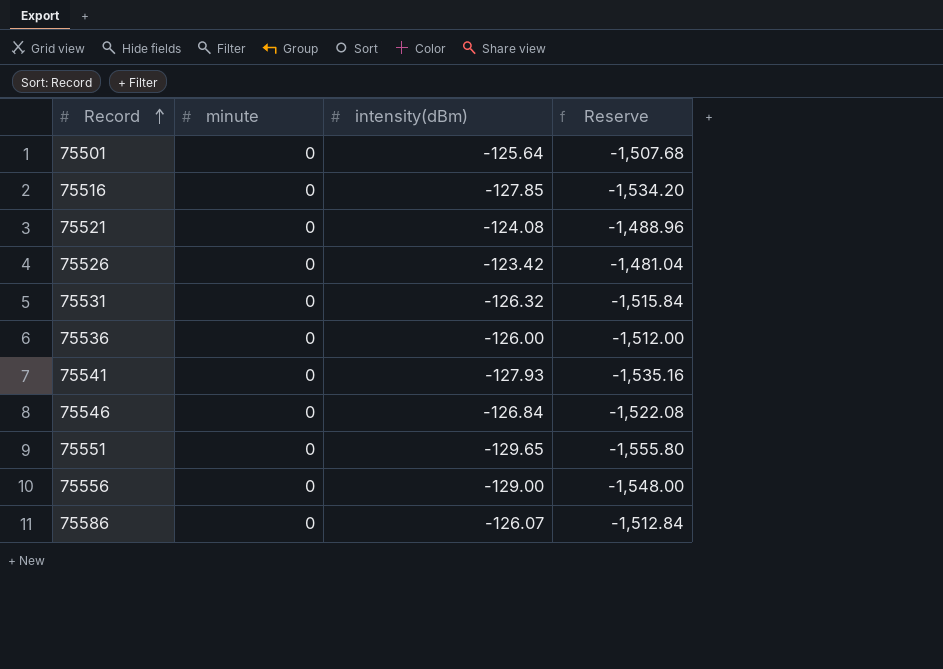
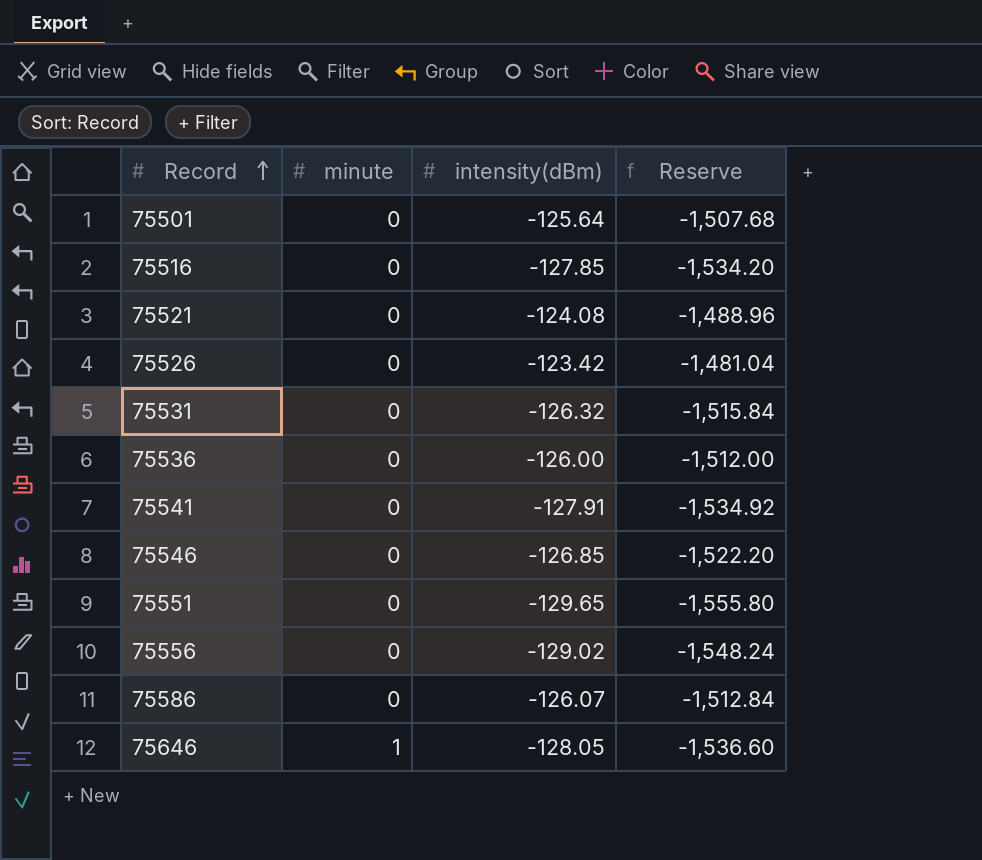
75541 | intensity(dBm): -127.93 -> -127.91
75541 | Reserve: -1,535.16 -> -1,534.92
75546 | intensity(dBm): -126.84 -> -126.85
75546 | Reserve: -1,522.08 -> -1,522.20
75556 | intensity(dBm): -129.00 -> -129.02
75556 | Reserve: -1,548.00 -> -1,548.24
row 75646: none -> 1 | -128.05 | -1,536.60

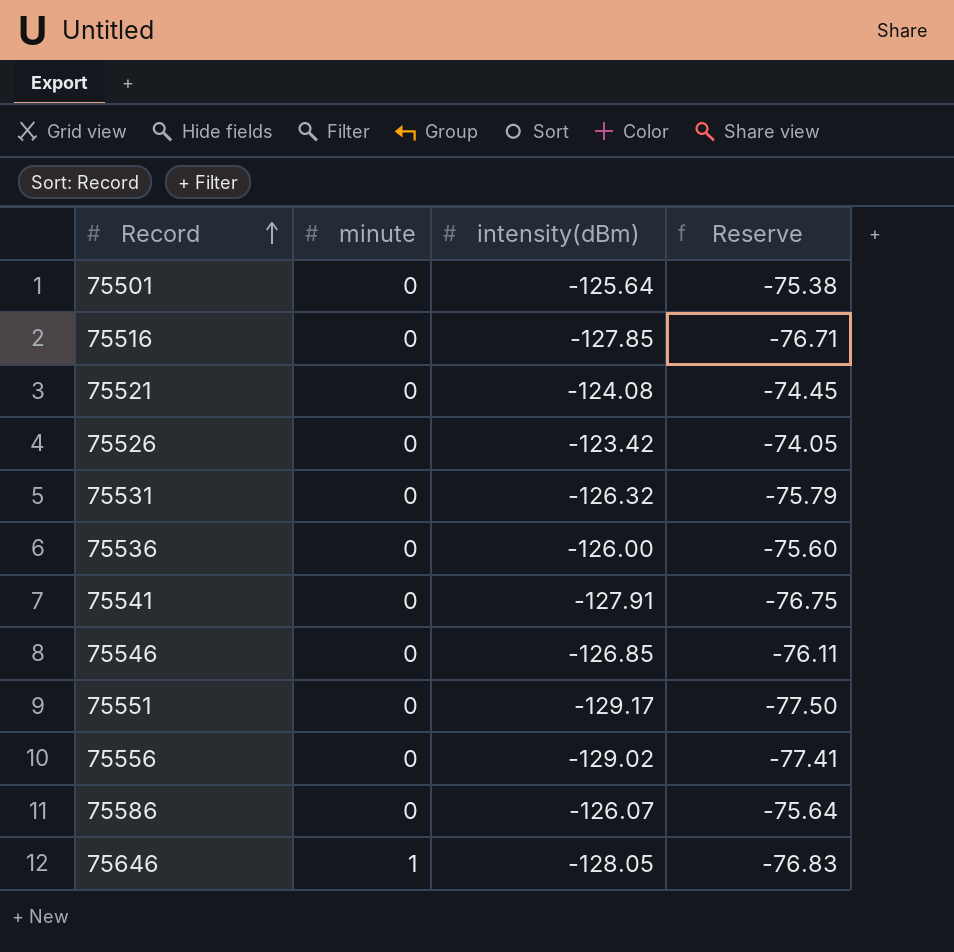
column Reserve | formula: [intensity(dBm)] * 12 -> [intensity(dBm)] * 0.6
75551 | intensity(dBm): -129.65 -> -129.17

